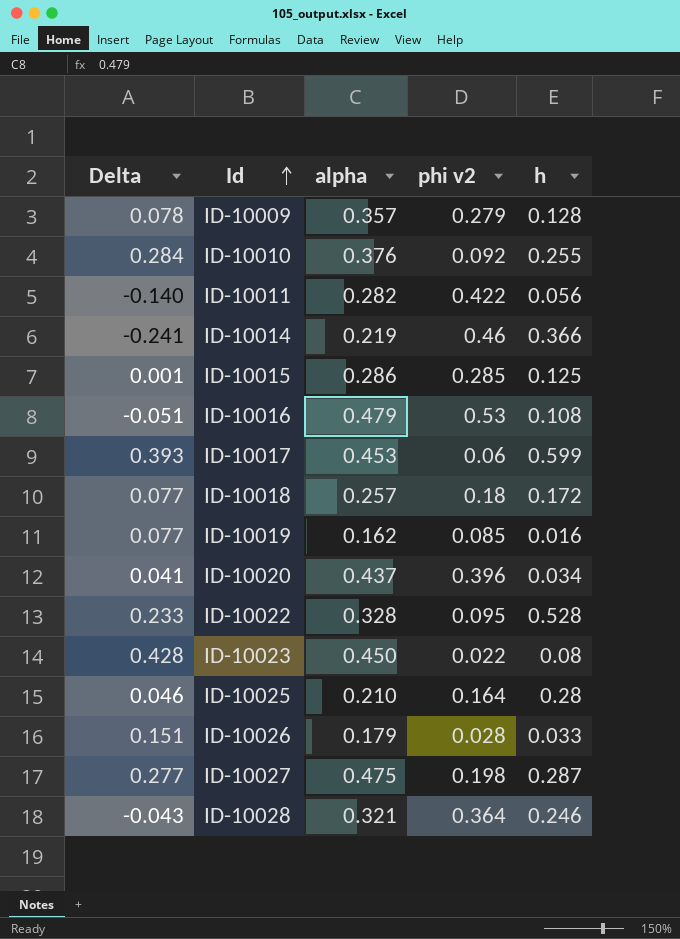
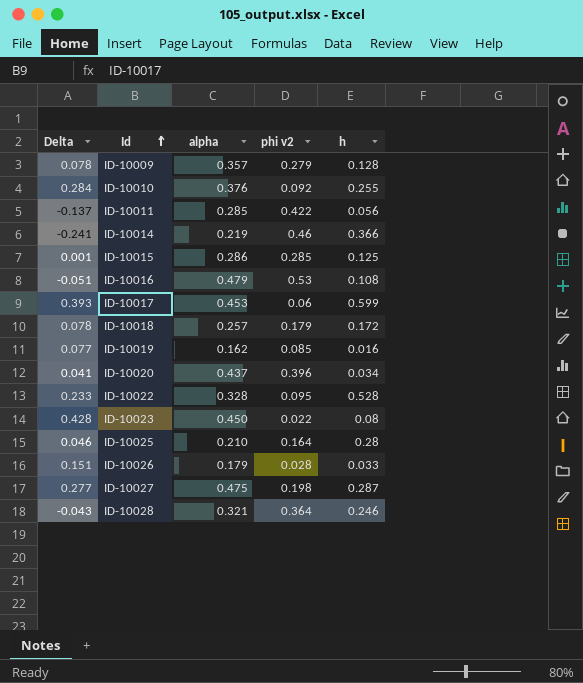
ID-10011 | Delta: -0.140 -> -0.137
ID-10011 | alpha: 0.282 -> 0.285
ID-10018 | Delta: 0.077 -> 0.078
ID-10018 | phi v2: 0.18 -> 0.179

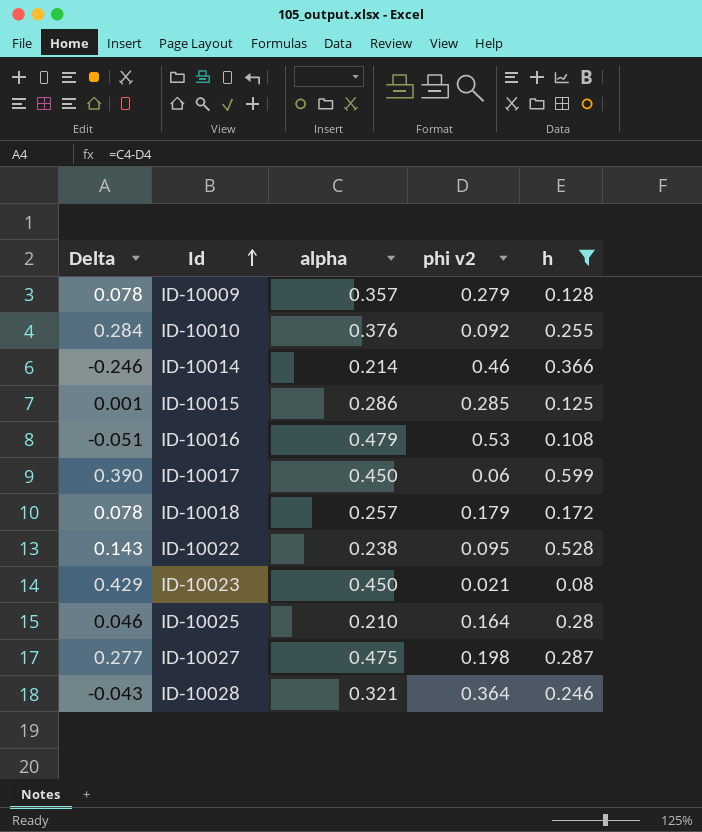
filter: none -> h >= 0.08
ID-10014 | Delta: -0.241 -> -0.246
ID-10014 | alpha: 0.219 -> 0.214
ID-10017 | Delta: 0.393 -> 0.390
ID-10017 | alpha: 0.453 -> 0.450
ID-10022 | Delta: 0.233 -> 0.143
ID-10022 | alpha: 0.328 -> 0.238
ID-10023 | Delta: 0.428 -> 0.429
ID-10023 | phi v2: 0.022 -> 0.021

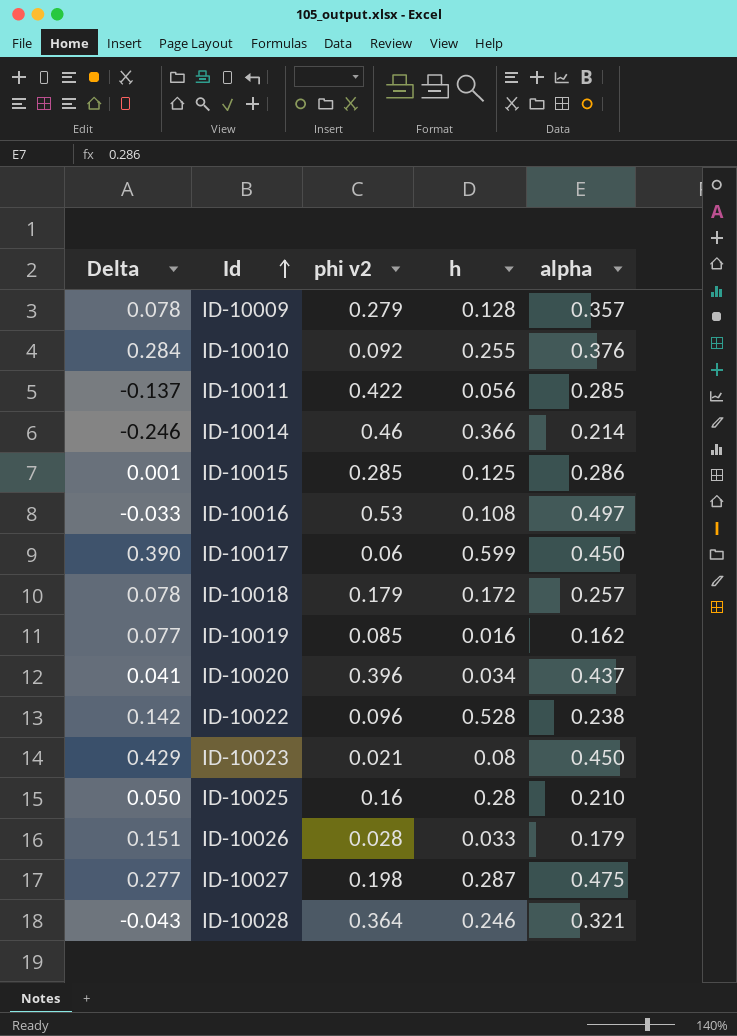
filter: h >= 0.08 -> none
column alpha | position: 3 -> 5
ID-10016 | Delta: -0.051 -> -0.033
ID-10016 | alpha: 0.479 -> 0.497
ID-10022 | Delta: 0.143 -> 0.142
ID-10022 | phi v2: 0.095 -> 0.096
ID-10025 | Delta: 0.046 -> 0.050
ID-10025 | phi v2: 0.164 -> 0.16

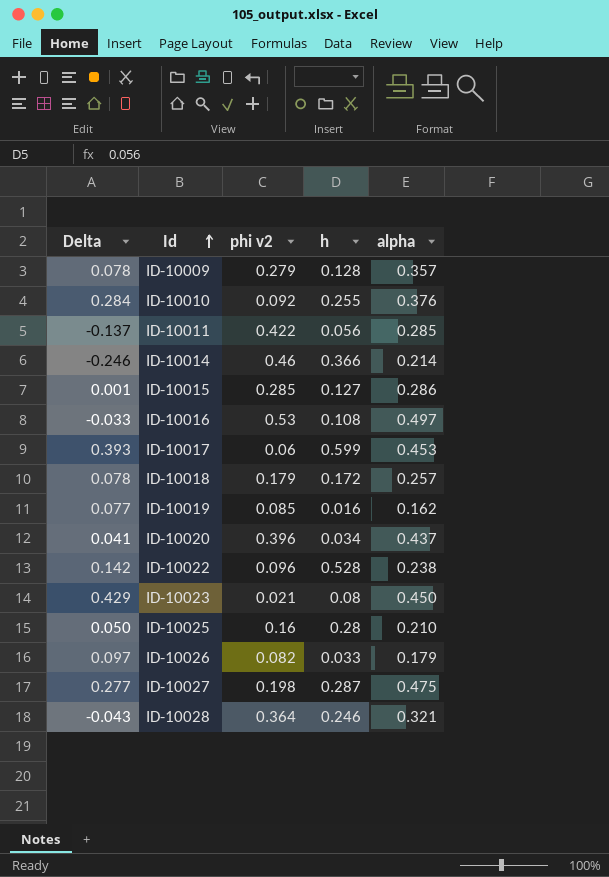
ID-10015 | h: 0.125 -> 0.127
ID-10017 | Delta: 0.390 -> 0.393
ID-10017 | alpha: 0.450 -> 0.453
ID-10026 | Delta: 0.151 -> 0.097
ID-10026 | phi v2: 0.028 -> 0.082

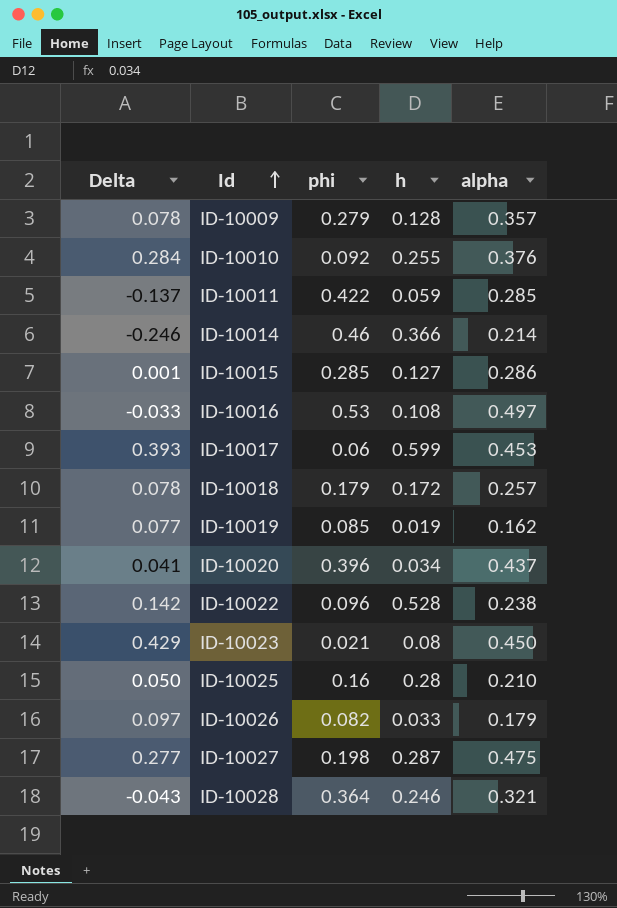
column name: phi v2 -> phi
ID-10011 | h: 0.056 -> 0.059
ID-10019 | h: 0.016 -> 0.019

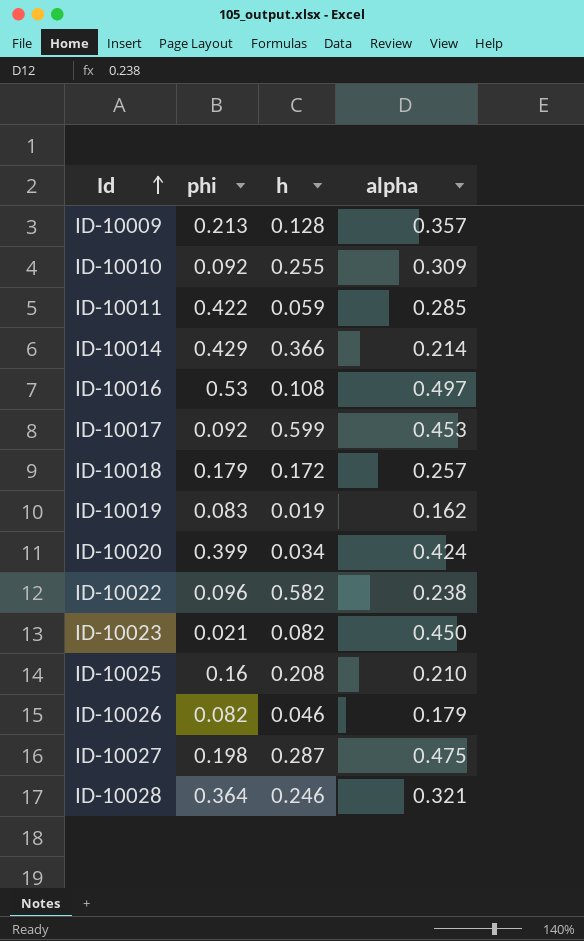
column Delta | formula: [alpha] - [phi] -> none
row ID-10015: 0.001 | 0.285 | 0.127 | 0.286 -> none
ID-10009 | phi: 0.279 -> 0.213
ID-10010 | alpha: 0.376 -> 0.309
ID-10014 | phi: 0.46 -> 0.429
ID-10017 | phi: 0.06 -> 0.092
ID-10019 | phi: 0.085 -> 0.083
ID-10020 | phi: 0.396 -> 0.399
ID-10020 | alpha: 0.437 -> 0.424
ID-10022 | h: 0.528 -> 0.582
ID-10023 | h: 0.08 -> 0.082
ID-10025 | h: 0.28 -> 0.208
ID-10026 | h: 0.033 -> 0.046

